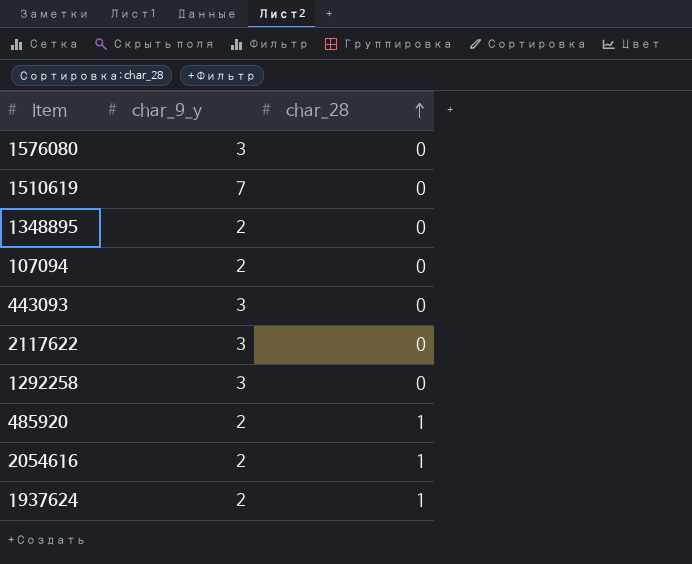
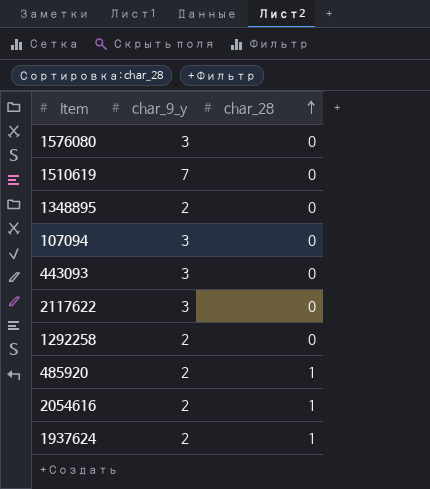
107094 | char_9_y: 2 -> 3
1292258 | char_9_y: 3 -> 2

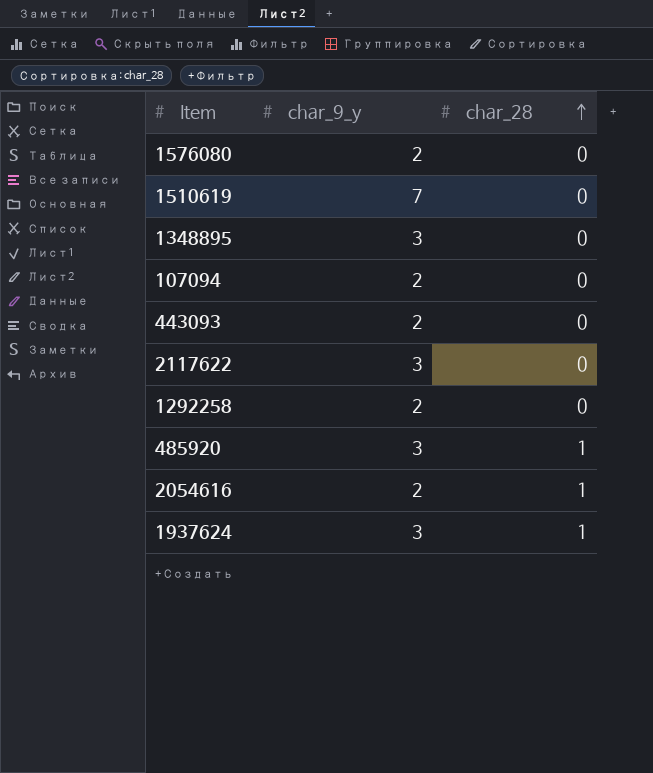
1576080 | char_9_y: 3 -> 2
1348895 | char_9_y: 2 -> 3
107094 | char_9_y: 3 -> 2
443093 | char_9_y: 3 -> 2
485920 | char_9_y: 2 -> 3
1937624 | char_9_y: 2 -> 3

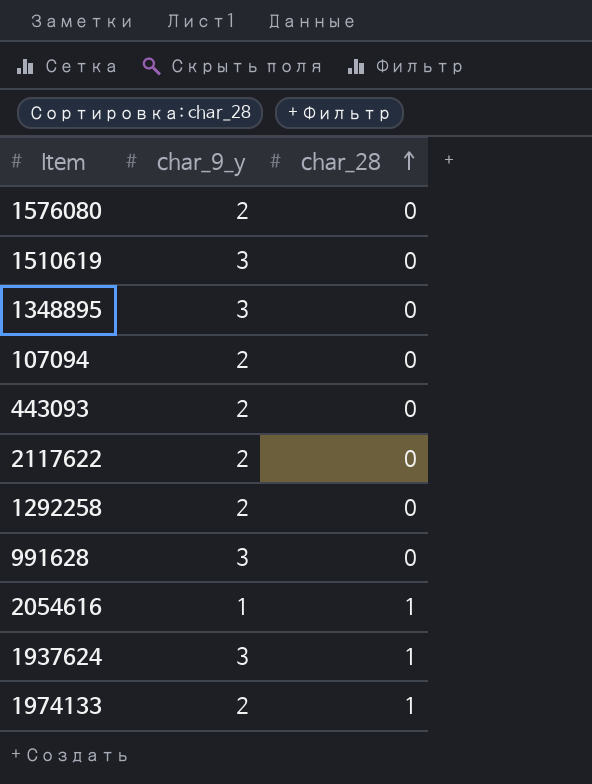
row 485920: 3 | 1 -> none
1510619 | char_9_y: 7 -> 3
2117622 | char_9_y: 3 -> 2
row 991628: none -> 3 | 0
2054616 | char_9_y: 2 -> 1
row 1974133: none -> 2 | 1

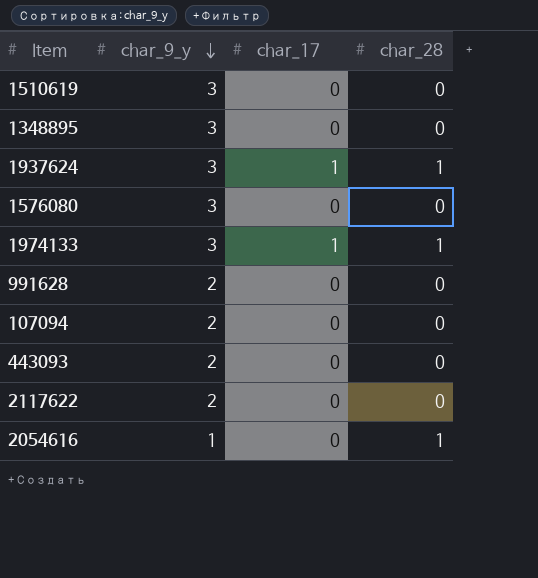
row order: char_28 ascending -> char_9_y descending
column char_17 | position: none -> 3
row 1292258: 2 | 0 -> none
1576080 | char_9_y: 2 -> 3
1974133 | char_9_y: 2 -> 3
991628 | char_9_y: 3 -> 2

